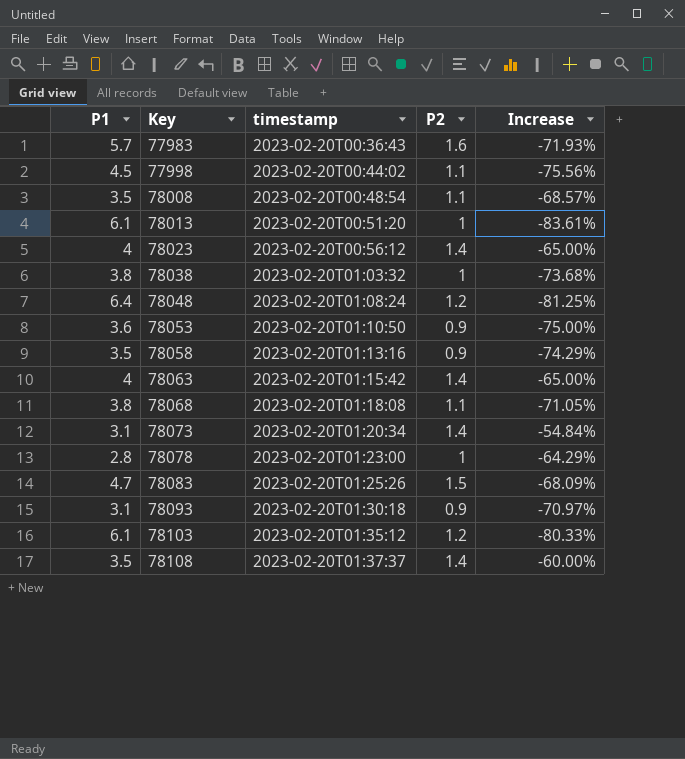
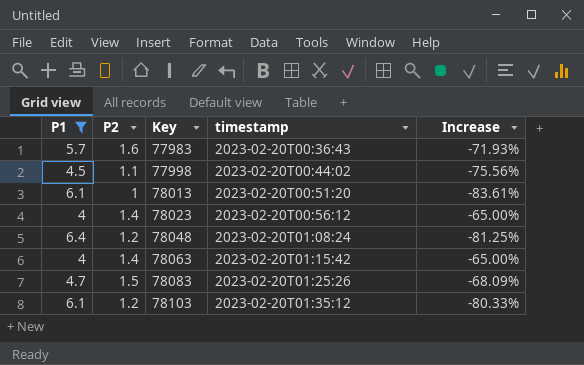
filter: none -> P1 >= 4
column P2 | position: 4 -> 2

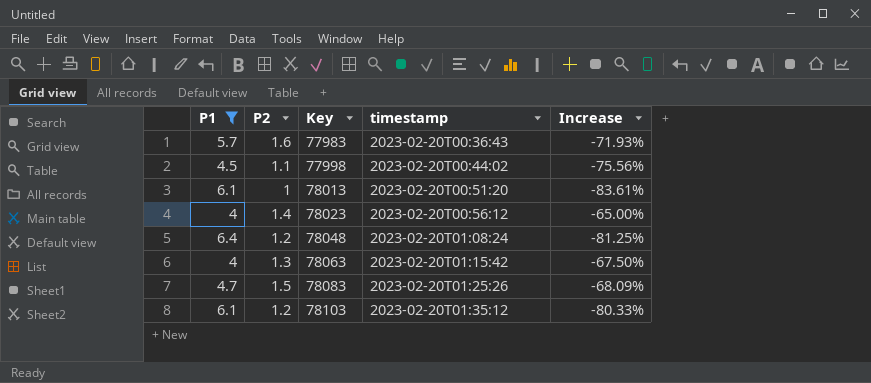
78063 | P2: 1.4 -> 1.3
78063 | Increase: -65.00% -> -67.50%

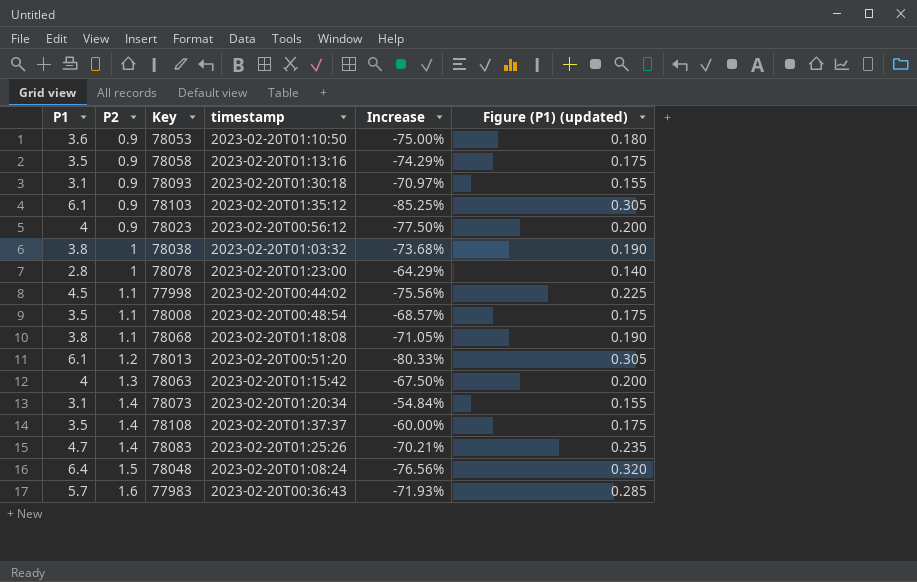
filter: P1 >= 4 -> none
row order: Key ascending -> P2 ascending
column Figure (P1) (updated) | formula: none -> [P1] * 0.05
78103 | P2: 1.2 -> 0.9
78103 | Increase: -80.33% -> -85.25%
78023 | P2: 1.4 -> 0.9
78023 | Increase: -65.00% -> -77.50%
78013 | P2: 1 -> 1.2
78013 | Increase: -83.61% -> -80.33%
78083 | P2: 1.5 -> 1.4
78083 | Increase: -68.09% -> -70.21%
78048 | P2: 1.2 -> 1.5
78048 | Increase: -81.25% -> -76.56%

